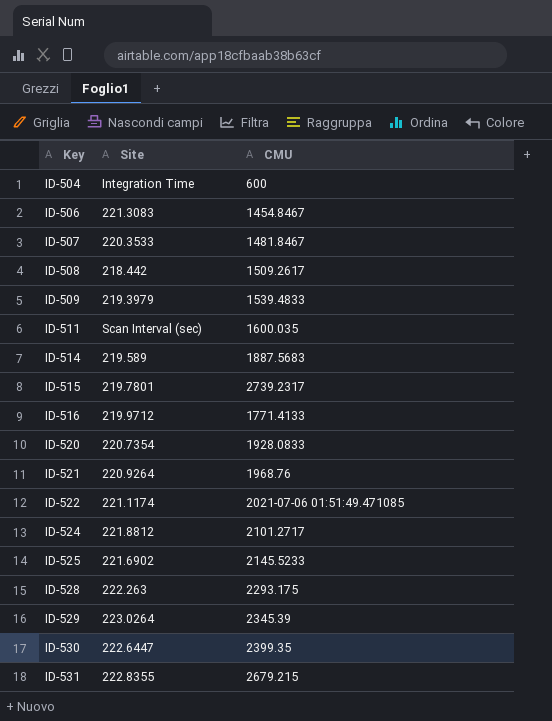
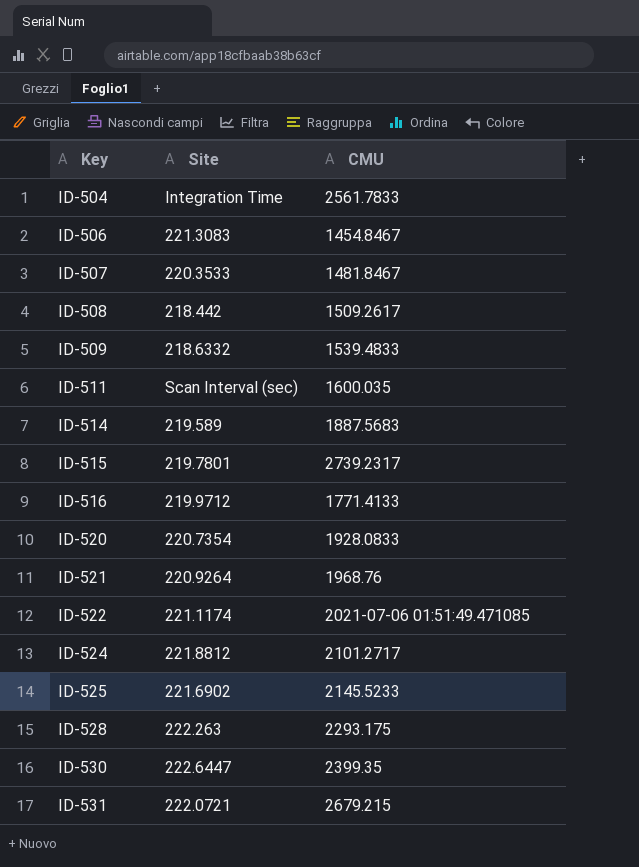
row ID-529: 223.0264 | 2345.39 -> none
ID-504 | CMU: 600 -> 2561.7833
ID-509 | Site: 219.3979 -> 218.6332
ID-531 | Site: 222.8355 -> 222.0721

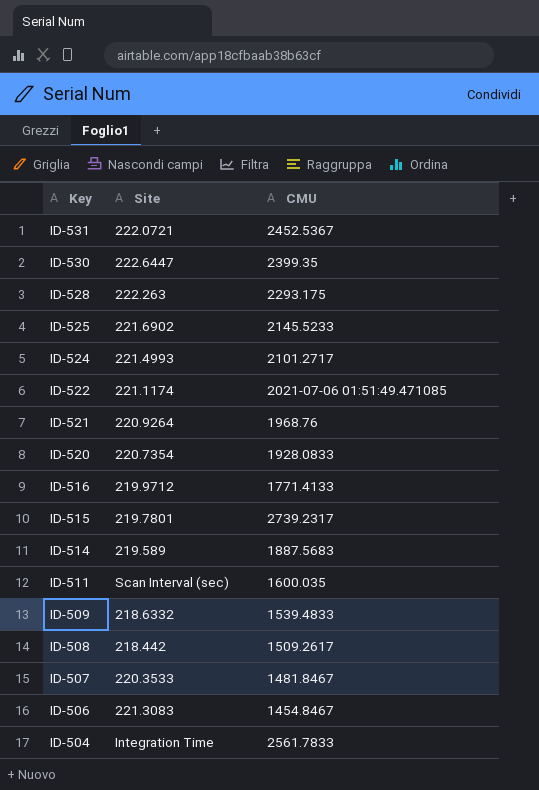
row order: Key ascending -> Key descending
ID-531 | CMU: 2679.215 -> 2452.5367
ID-524 | Site: 221.8812 -> 221.4993

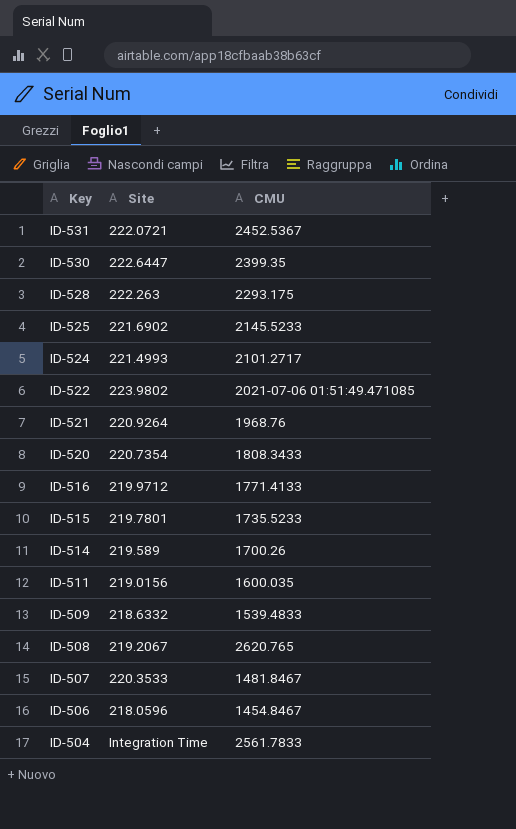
ID-522 | Site: 221.1174 -> 223.9802
ID-520 | CMU: 1928.0833 -> 1808.3433
ID-515 | CMU: 2739.2317 -> 1735.5233
ID-514 | CMU: 1887.5683 -> 1700.26
ID-511 | Site: Scan Interval (sec) -> 219.0156
ID-508 | Site: 218.442 -> 219.2067
ID-508 | CMU: 1509.2617 -> 2620.765
ID-506 | Site: 221.3083 -> 218.0596

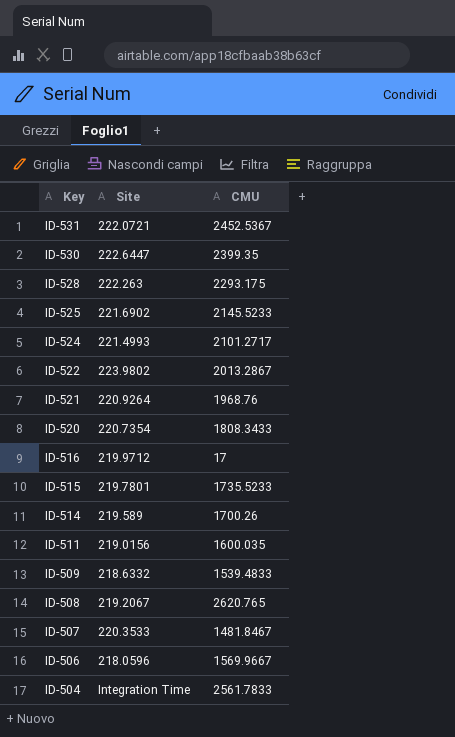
ID-522 | CMU: 2021-07-06 01:51:49.471085 -> 2013.2867
ID-516 | CMU: 1771.4133 -> 17
ID-506 | CMU: 1454.8467 -> 1569.9667

